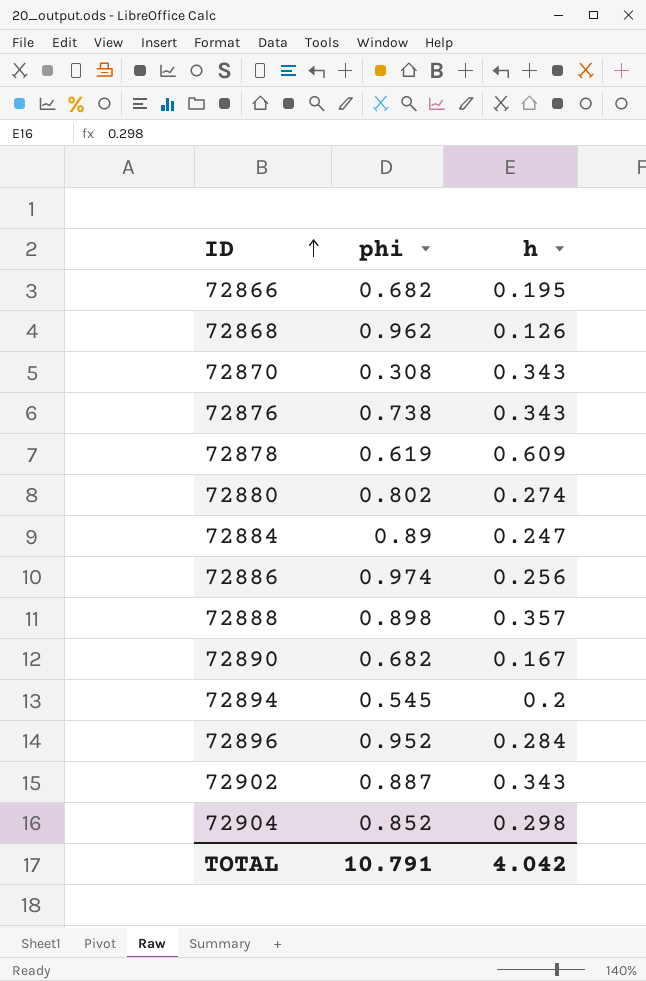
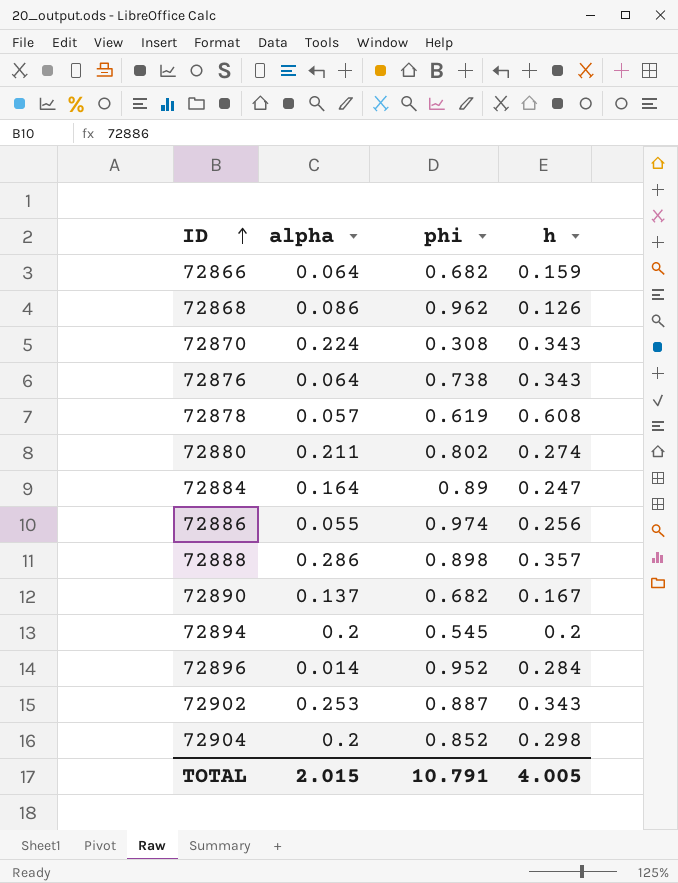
column alpha | position: none -> 2
72866 | h: 0.195 -> 0.159
72878 | h: 0.609 -> 0.608
TOTAL | h: 4.042 -> 4.005

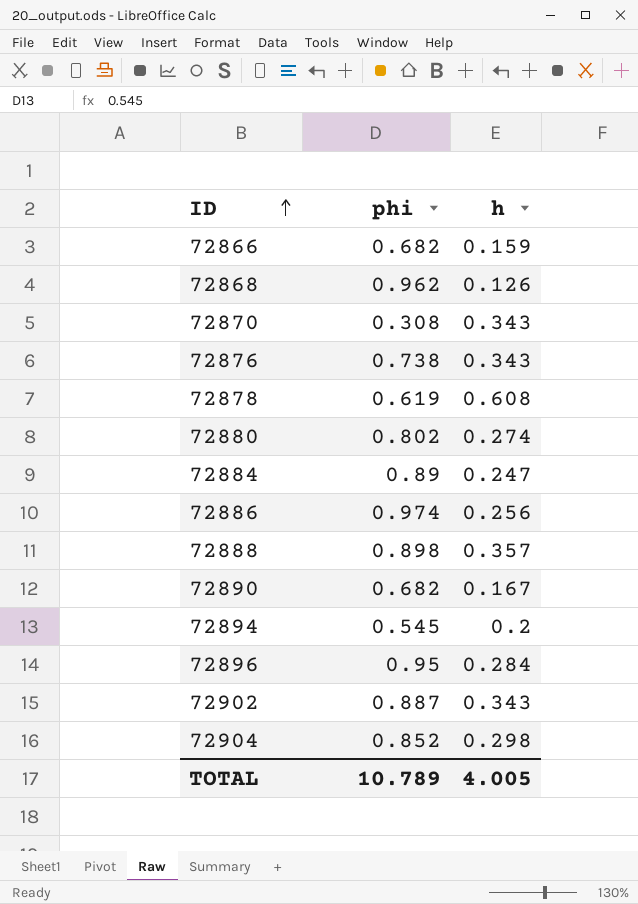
column alpha | position: 2 -> none
72896 | phi: 0.952 -> 0.95
TOTAL | phi: 10.791 -> 10.789

